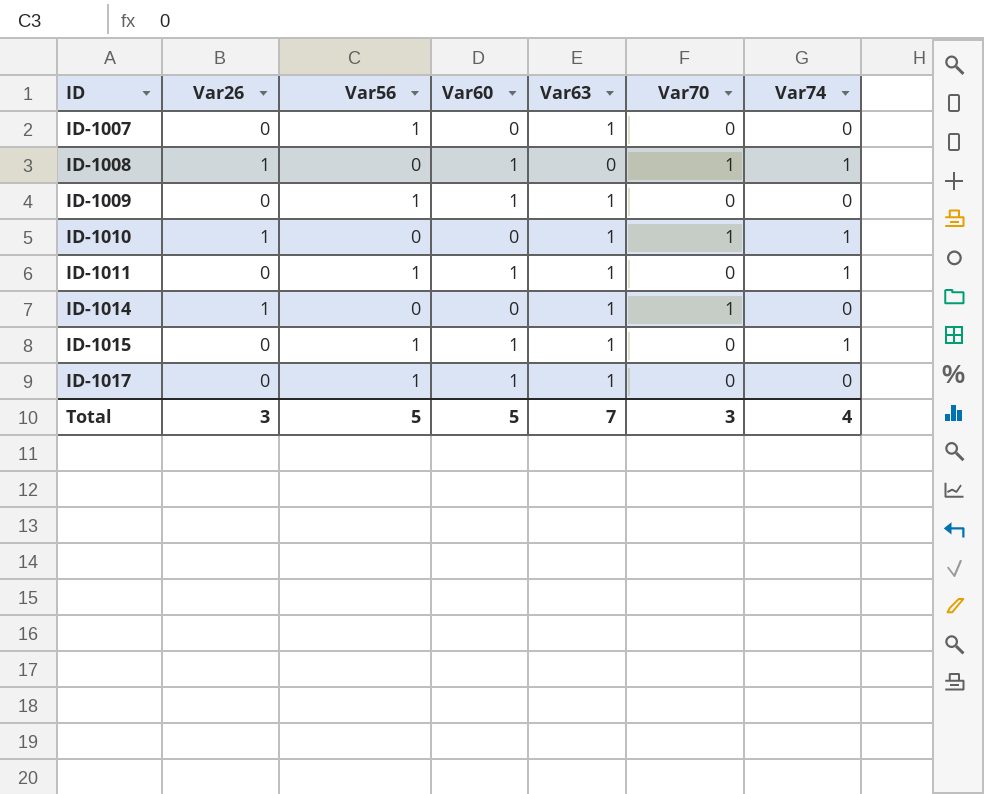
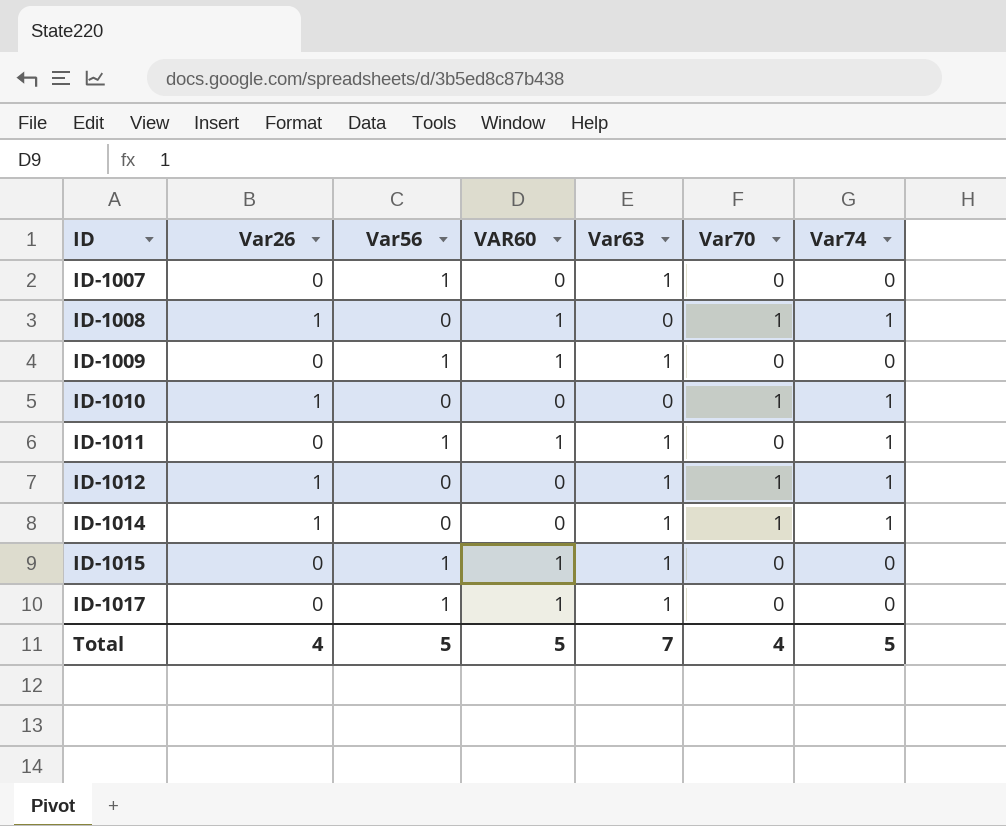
column name: Var60 -> VAR60
ID-1010 | Var63: 1 -> 0
row ID-1012: none -> 1 | 0 | 0 | 1 | 1 | 1
ID-1014 | Var74: 0 -> 1
ID-1015 | Var74: 1 -> 0
Total | Var26: 3 -> 4
Total | Var70: 3 -> 4
Total | Var74: 4 -> 5

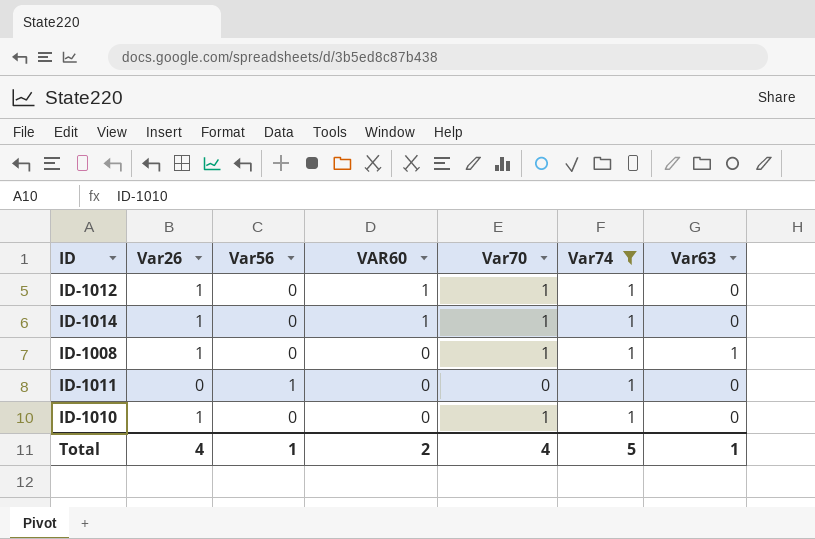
filter: none -> Var74 = 1
row order: ID ascending -> VAR60 descending
column Var63 | position: 5 -> 7
ID-1012 | VAR60: 0 -> 1
ID-1012 | Var63: 1 -> 0
ID-1014 | VAR60: 0 -> 1
ID-1014 | Var63: 1 -> 0
ID-1008 | VAR60: 1 -> 0
ID-1008 | Var63: 0 -> 1
ID-1011 | VAR60: 1 -> 0
ID-1011 | Var63: 1 -> 0
Total | Var56: 5 -> 1
Total | VAR60: 5 -> 2
Total | Var63: 7 -> 1

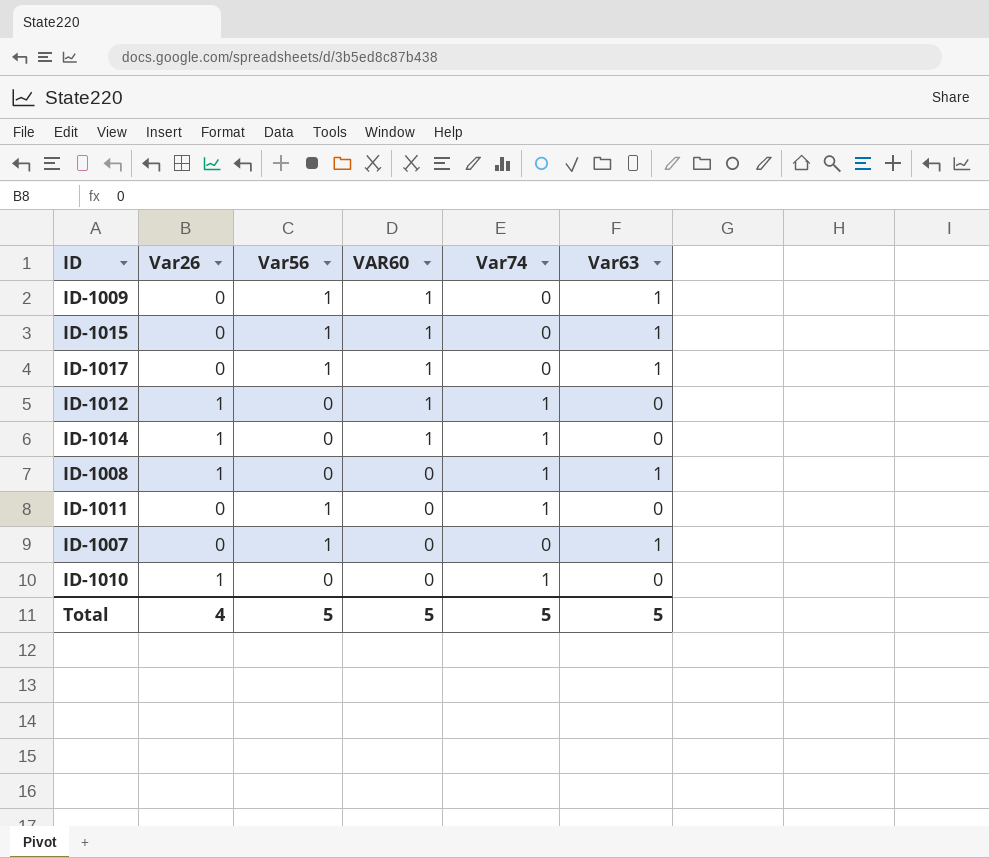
filter: Var74 = 1 -> none
column Var70 | position: 5 -> none
Total | Var56: 1 -> 5
Total | VAR60: 2 -> 5
Total | Var63: 1 -> 5

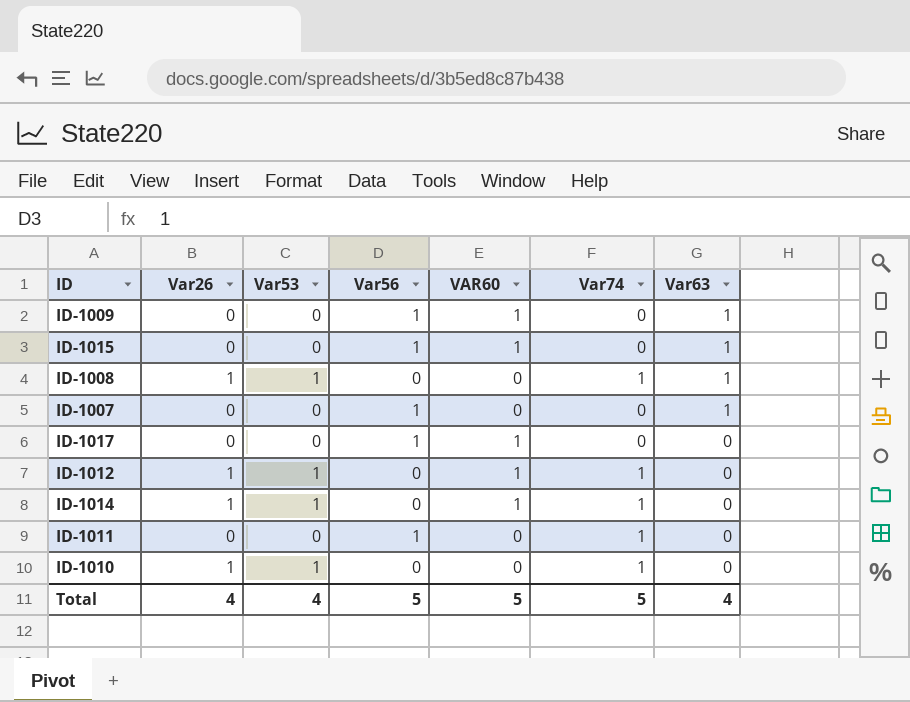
row order: VAR60 descending -> Var63 descending
column Var53 | position: none -> 3
ID-1017 | Var63: 1 -> 0
Total | Var63: 5 -> 4

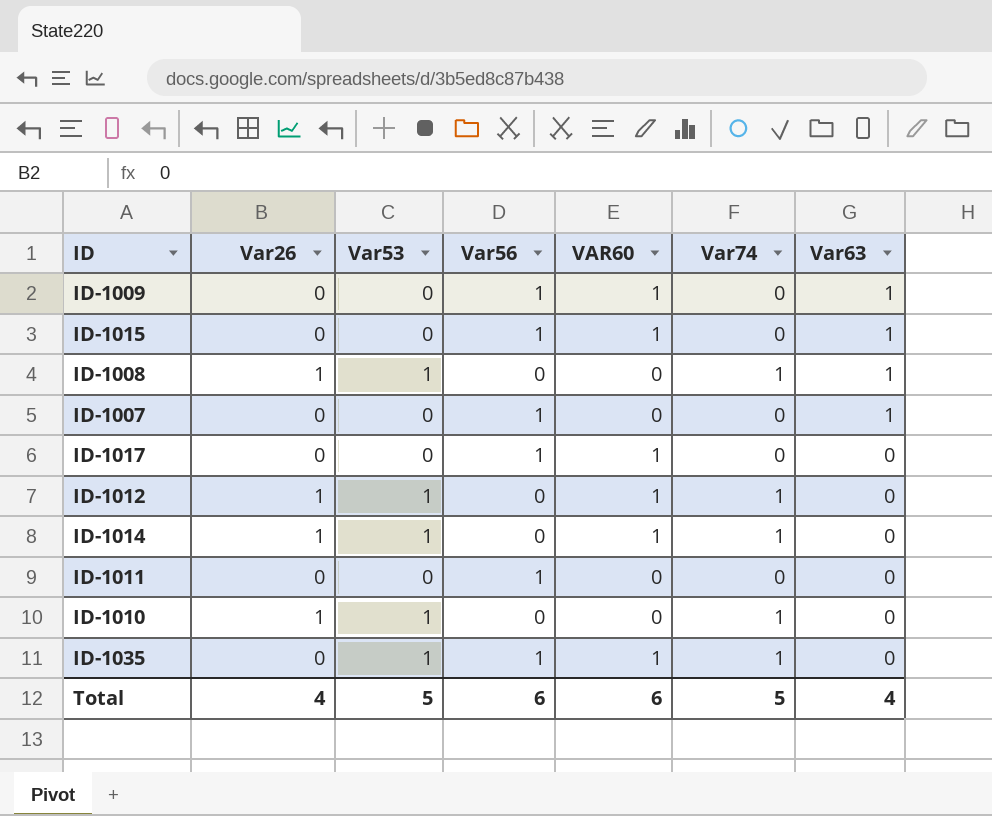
ID-1011 | Var74: 1 -> 0
row ID-1035: none -> 0 | 1 | 1 | 1 | 1 | 0
Total | Var53: 4 -> 5
Total | Var56: 5 -> 6
Total | VAR60: 5 -> 6

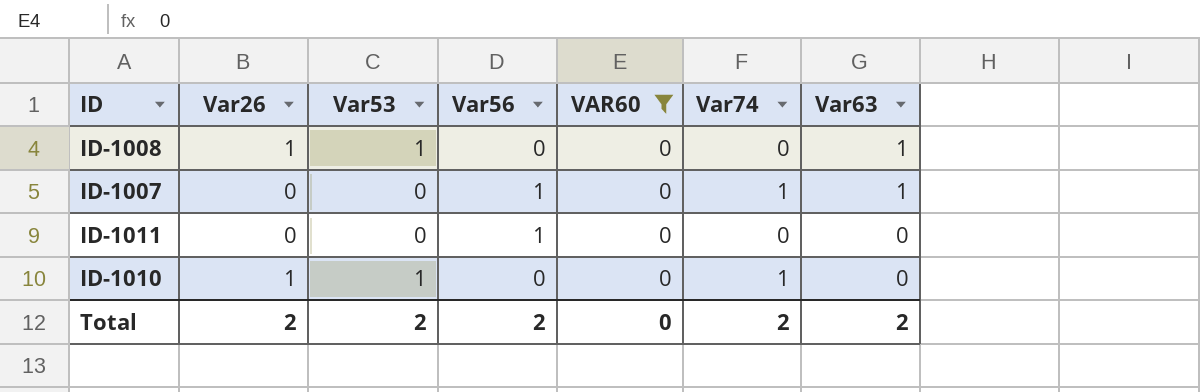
filter: none -> VAR60 = 0
ID-1008 | Var74: 1 -> 0
ID-1007 | Var74: 0 -> 1
Total | Var26: 4 -> 2
Total | Var53: 5 -> 2
Total | Var56: 6 -> 2
Total | VAR60: 6 -> 0
Total | Var74: 5 -> 2
Total | Var63: 4 -> 2

